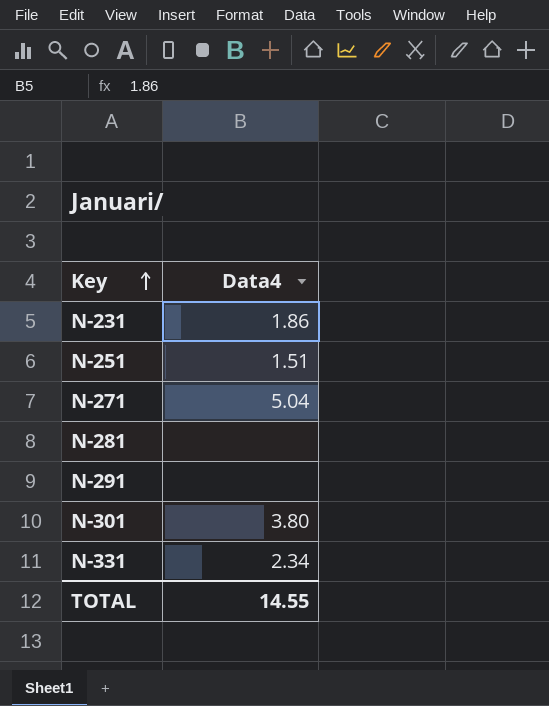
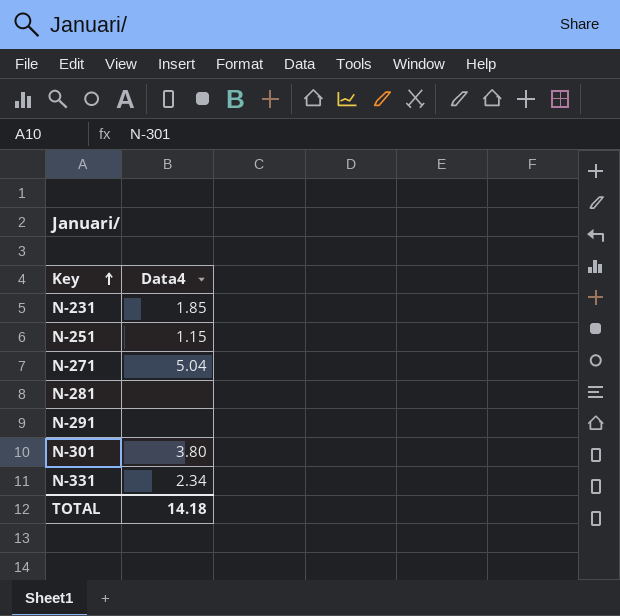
N-231 | Data4: 1.86 -> 1.85
N-251 | Data4: 1.51 -> 1.15
TOTAL | Data4: 14.55 -> 14.18

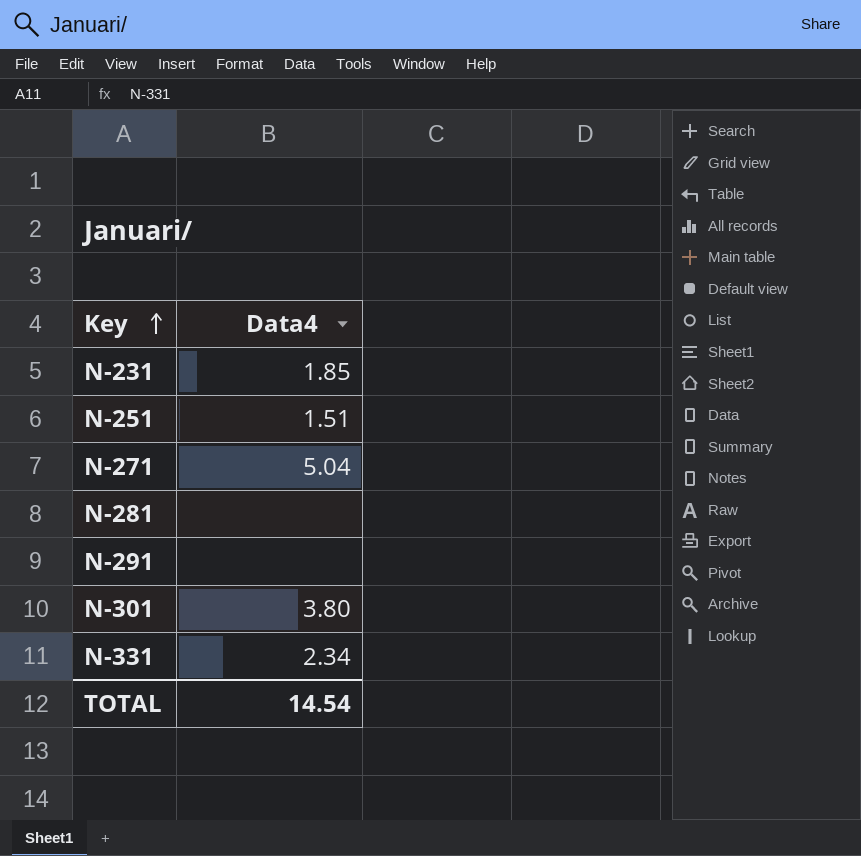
N-251 | Data4: 1.15 -> 1.51
TOTAL | Data4: 14.18 -> 14.54

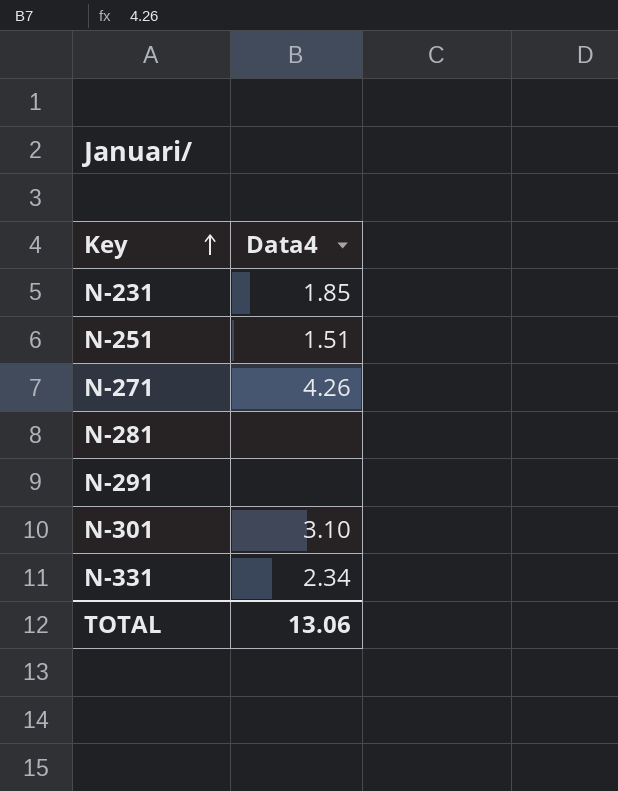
N-271 | Data4: 5.04 -> 4.26
N-301 | Data4: 3.80 -> 3.10
TOTAL | Data4: 14.54 -> 13.06

